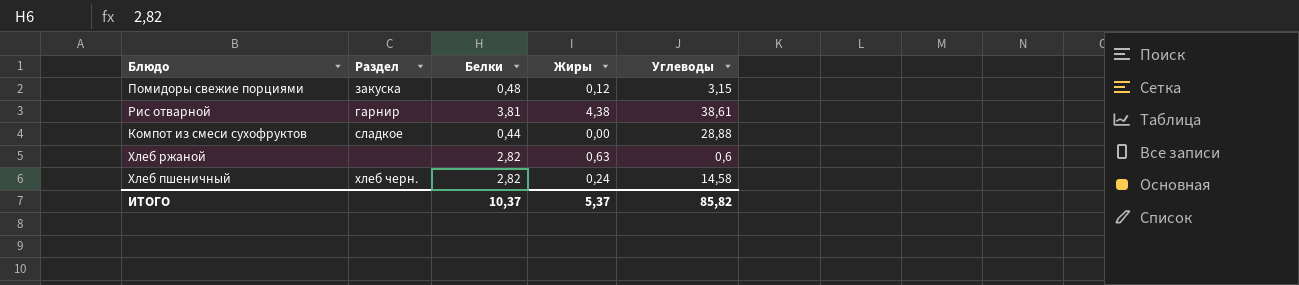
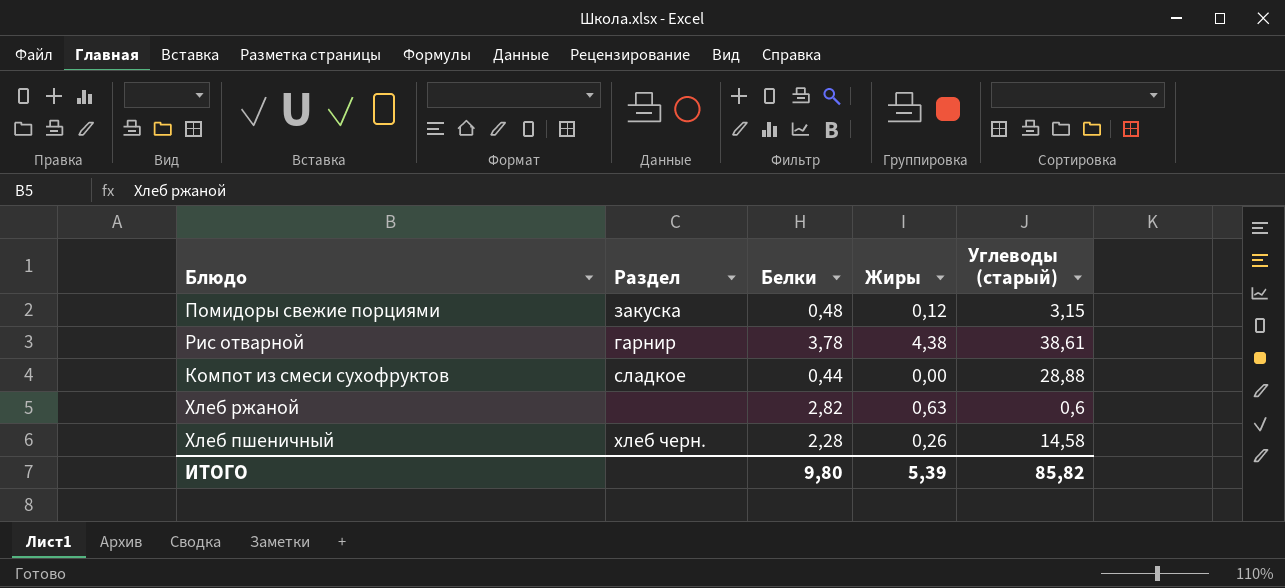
column name: Углеводы -> Углеводы (старый)
Рис отварной | Белки: 3,81 -> 3,78
Хлеб пшеничный | Белки: 2,82 -> 2,28
Хлеб пшеничный | Жиры: 0,24 -> 0,26
ИТОГО | Белки: 10,37 -> 9,80
ИТОГО | Жиры: 5,37 -> 5,39

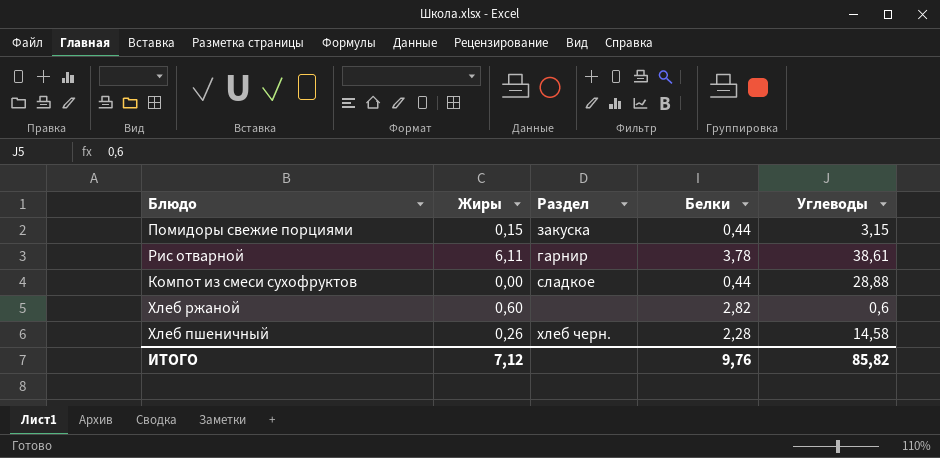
column Жиры | position: 4 -> 2
column name: Углеводы (старый) -> Углеводы
Помидоры свежие порциями | Жиры: 0,12 -> 0,15
Помидоры свежие порциями | Белки: 0,48 -> 0,44
Рис отварной | Жиры: 4,38 -> 6,11
Хлеб ржаной | Жиры: 0,63 -> 0,60
ИТОГО | Жиры: 5,39 -> 7,12
ИТОГО | Белки: 9,80 -> 9,76

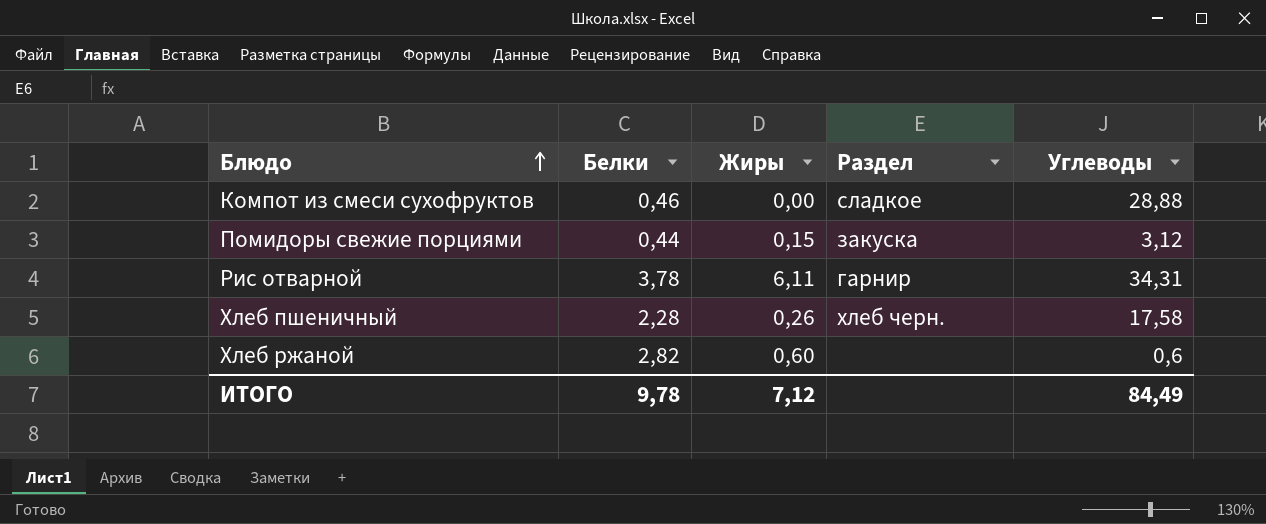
row order: none -> Блюдо ascending
column Белки | position: 4 -> 2
Компот из смеси сухофруктов | Белки: 0,44 -> 0,46
Помидоры свежие порциями | Углеводы: 3,15 -> 3,12
Рис отварной | Углеводы: 38,61 -> 34,31
Хлеб пшеничный | Углеводы: 14,58 -> 17,58
ИТОГО | Белки: 9,76 -> 9,78
ИТОГО | Углеводы: 85,82 -> 84,49

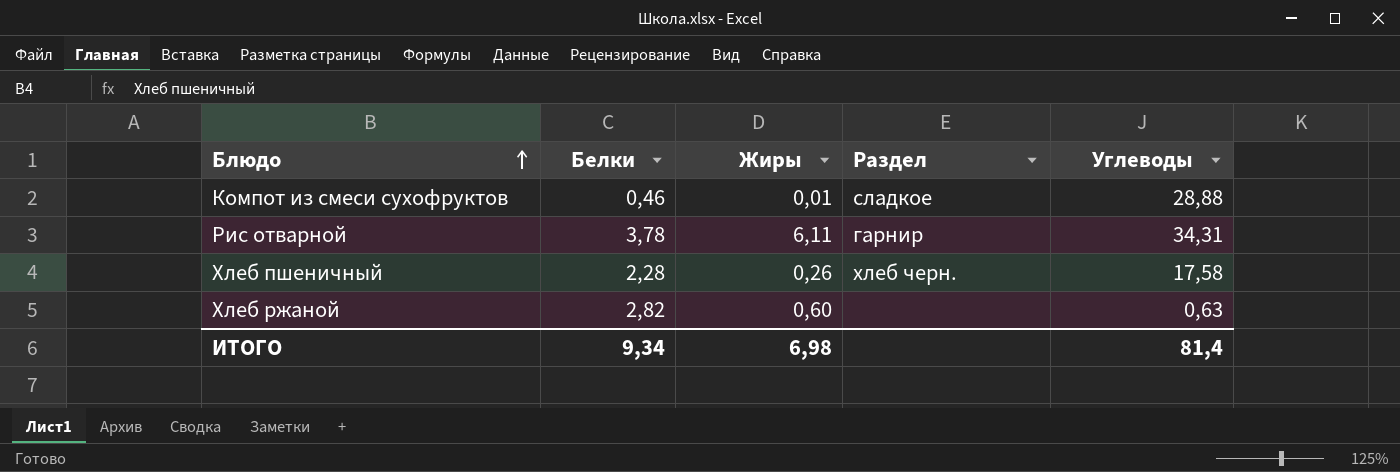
row Помидоры свежие порциями: 0,44 | 0,15 | закуска | 3,12 -> none
Компот из смеси сухофруктов | Жиры: 0,00 -> 0,01
Хлеб ржаной | Углеводы: 0,6 -> 0,63
ИТОГО | Белки: 9,78 -> 9,34
ИТОГО | Жиры: 7,12 -> 6,98
ИТОГО | Углеводы: 84,49 -> 81,4

